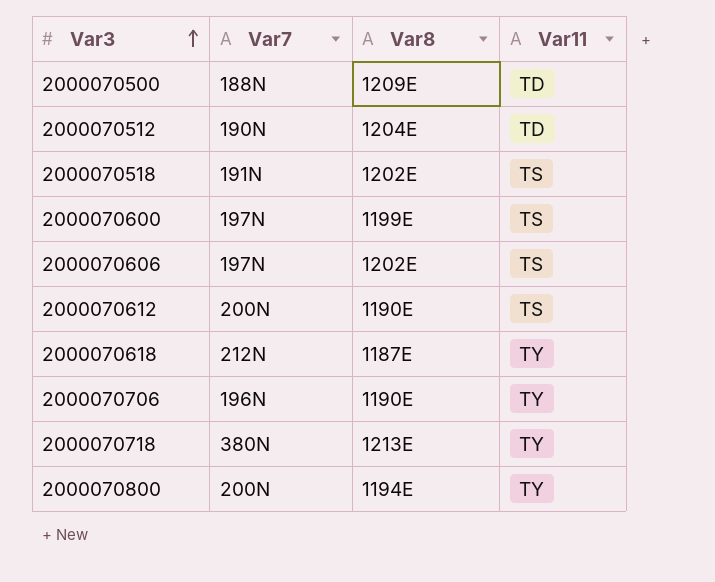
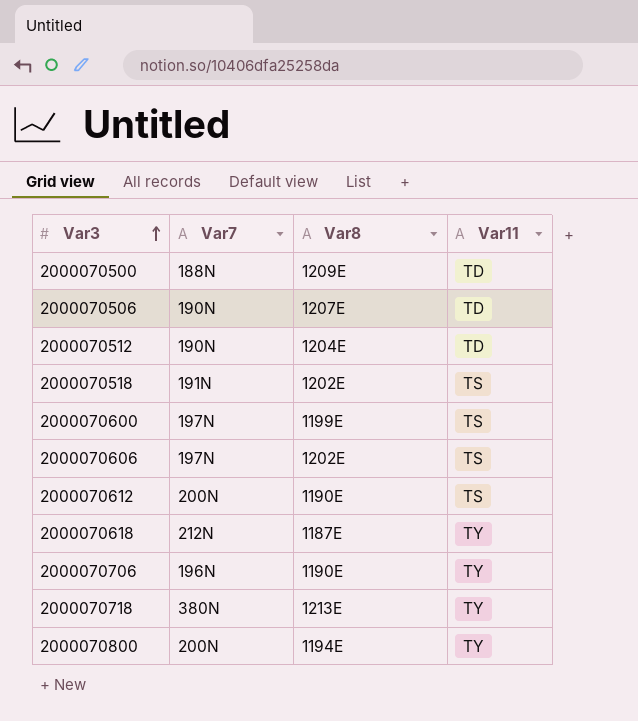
row 2000070506: none -> 190N | 1207E | TD

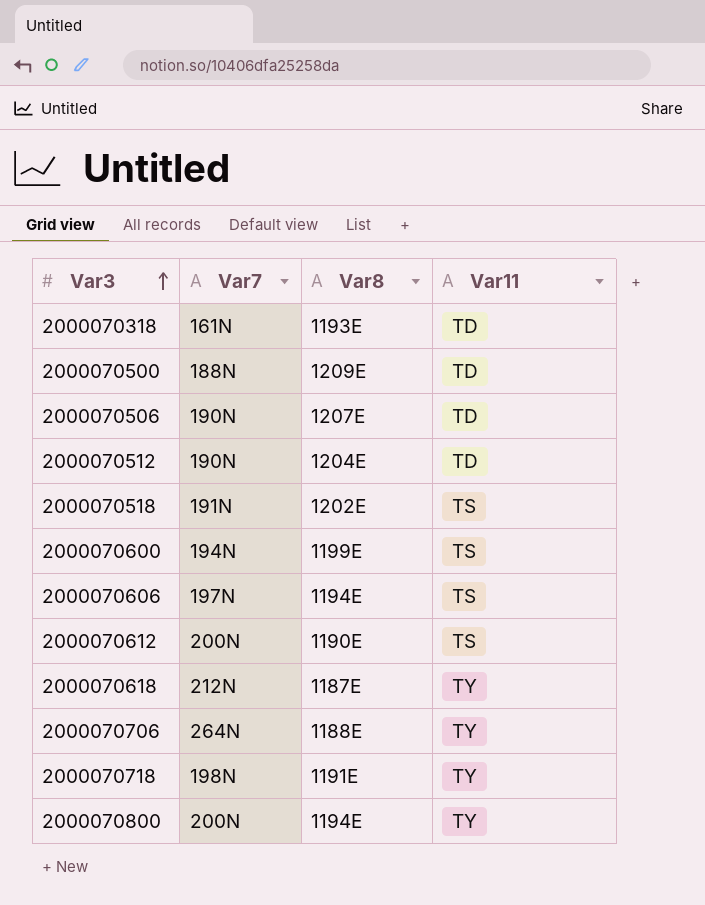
row 2000070318: none -> 161N | 1193E | TD
2000070600 | Var7: 197N -> 194N
2000070606 | Var8: 1202E -> 1194E
2000070706 | Var7: 196N -> 264N
2000070706 | Var8: 1190E -> 1188E
2000070718 | Var7: 380N -> 198N
2000070718 | Var8: 1213E -> 1191E

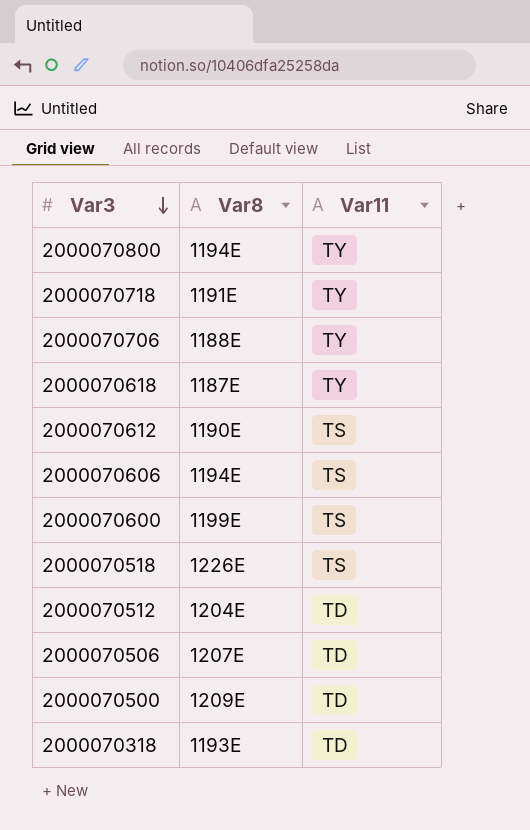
row order: Var3 ascending -> Var3 descending
column Var7 | position: 2 -> none
2000070518 | Var8: 1202E -> 1226E

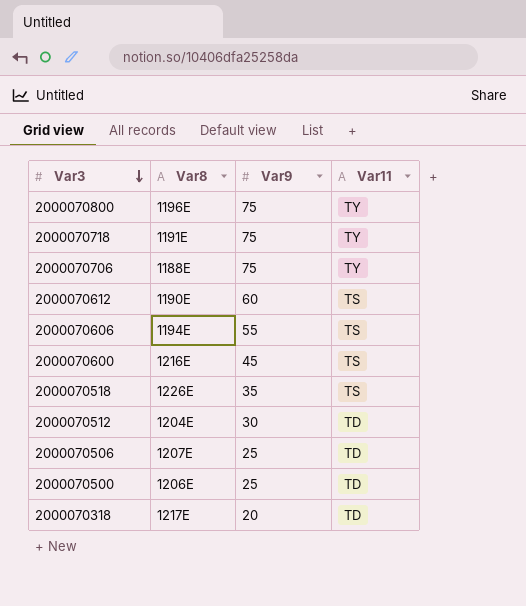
column Var9 | position: none -> 3
row 2000070618: 1187E | TY -> none
2000070800 | Var8: 1194E -> 1196E
2000070600 | Var8: 1199E -> 1216E
2000070500 | Var8: 1209E -> 1206E
2000070318 | Var8: 1193E -> 1217E

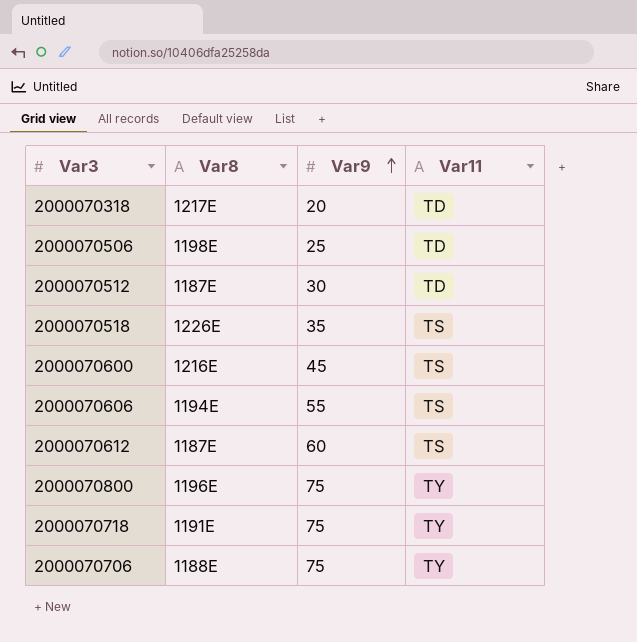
row order: Var3 descending -> Var9 ascending
row 2000070500: 1206E | 25 | TD -> none
2000070506 | Var8: 1207E -> 1198E
2000070512 | Var8: 1204E -> 1187E
2000070612 | Var8: 1190E -> 1187E

